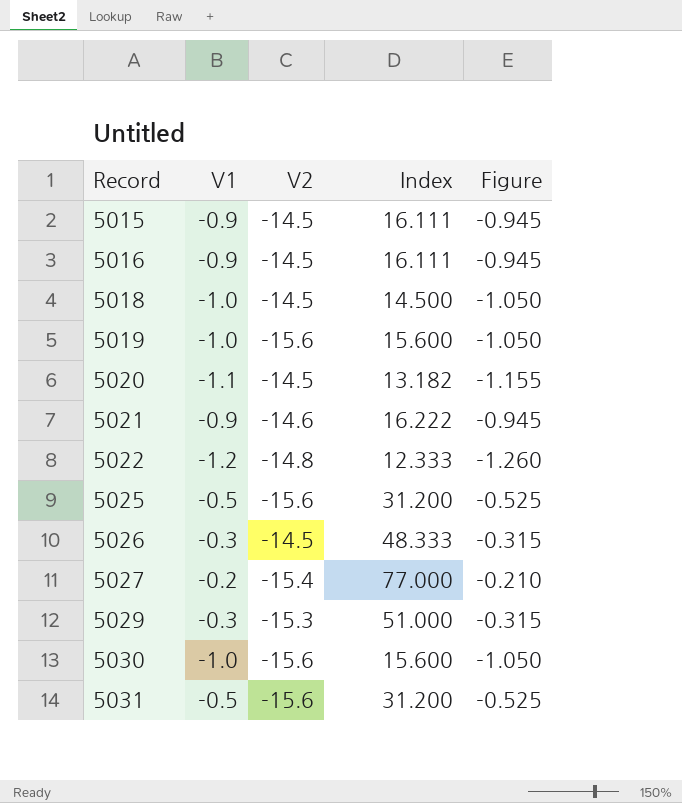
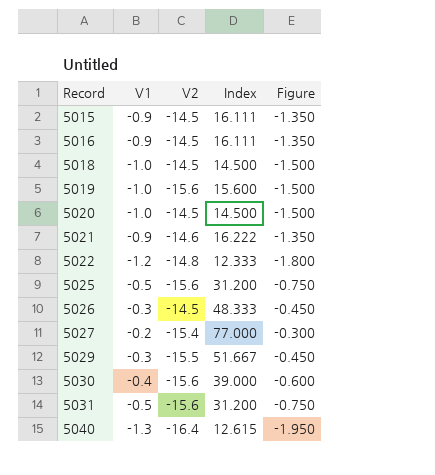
column Figure | formula: [V1] * 1.05 -> [V1] * 1.5
5020 | V1: -1.1 -> -1.0
5020 | Index: 13.182 -> 14.500
5029 | V2: -15.3 -> -15.5
5029 | Index: 51.000 -> 51.667
5030 | V1: -1.0 -> -0.4
5030 | Index: 15.600 -> 39.000
row 5040: none -> -1.3 | -16.4 | 12.615 | -1.950

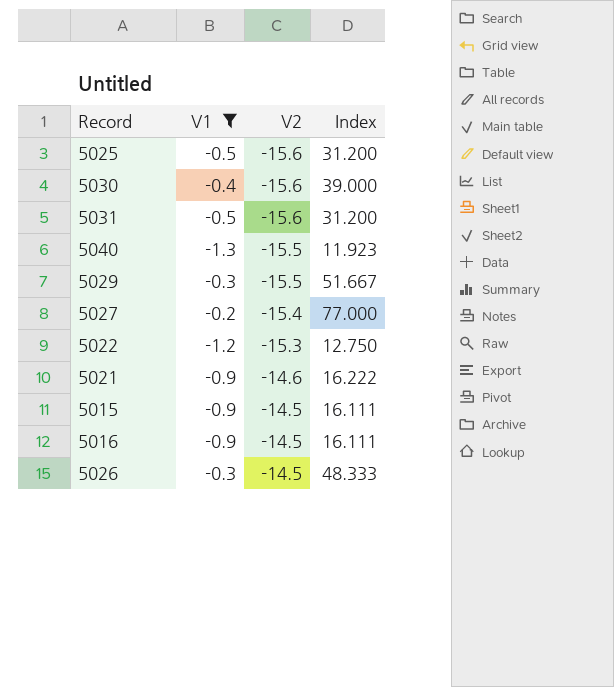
filter: none -> V1 != -1.0
row order: Record ascending -> V2 ascending
column Figure | formula: [V1] * 1.5 -> none
5040 | V2: -16.4 -> -15.5
5040 | Index: 12.615 -> 11.923
5022 | V2: -14.8 -> -15.3
5022 | Index: 12.333 -> 12.750

